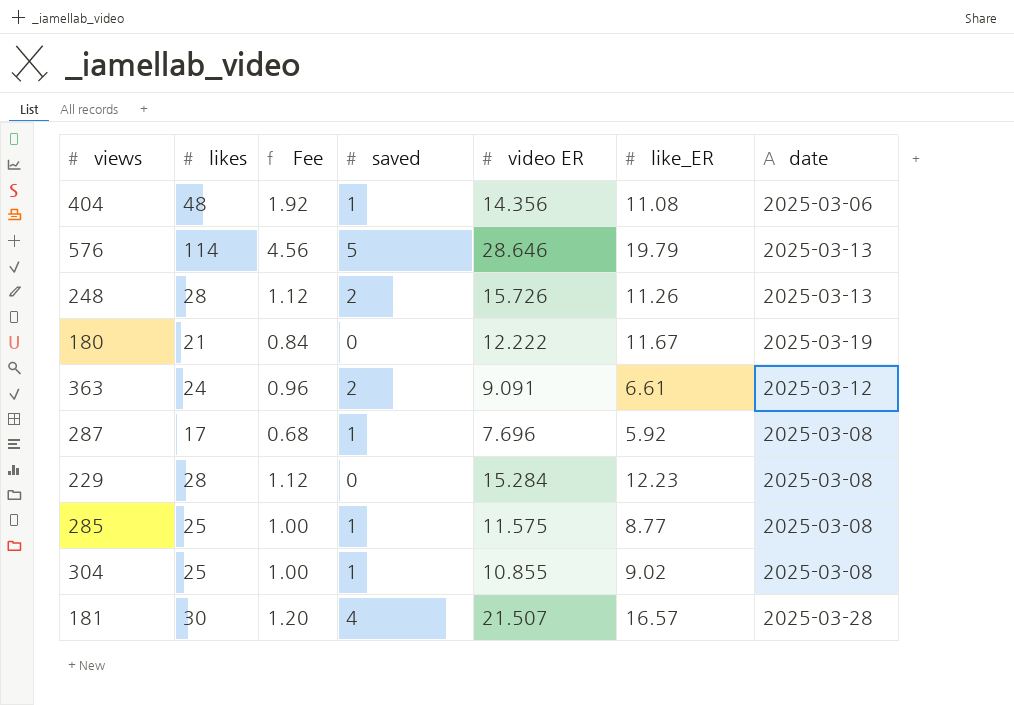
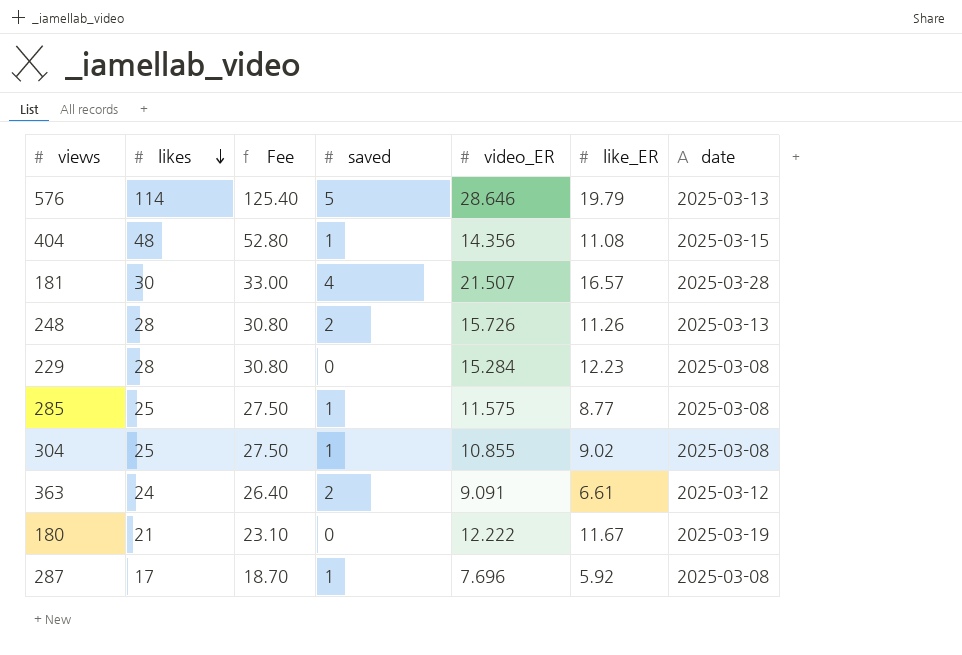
row order: none -> likes descending
column Fee | formula: [likes] * 0.04 -> [likes] * 1.1
column name: video ER -> video_ER
404 | date: 2025-03-06 -> 2025-03-15

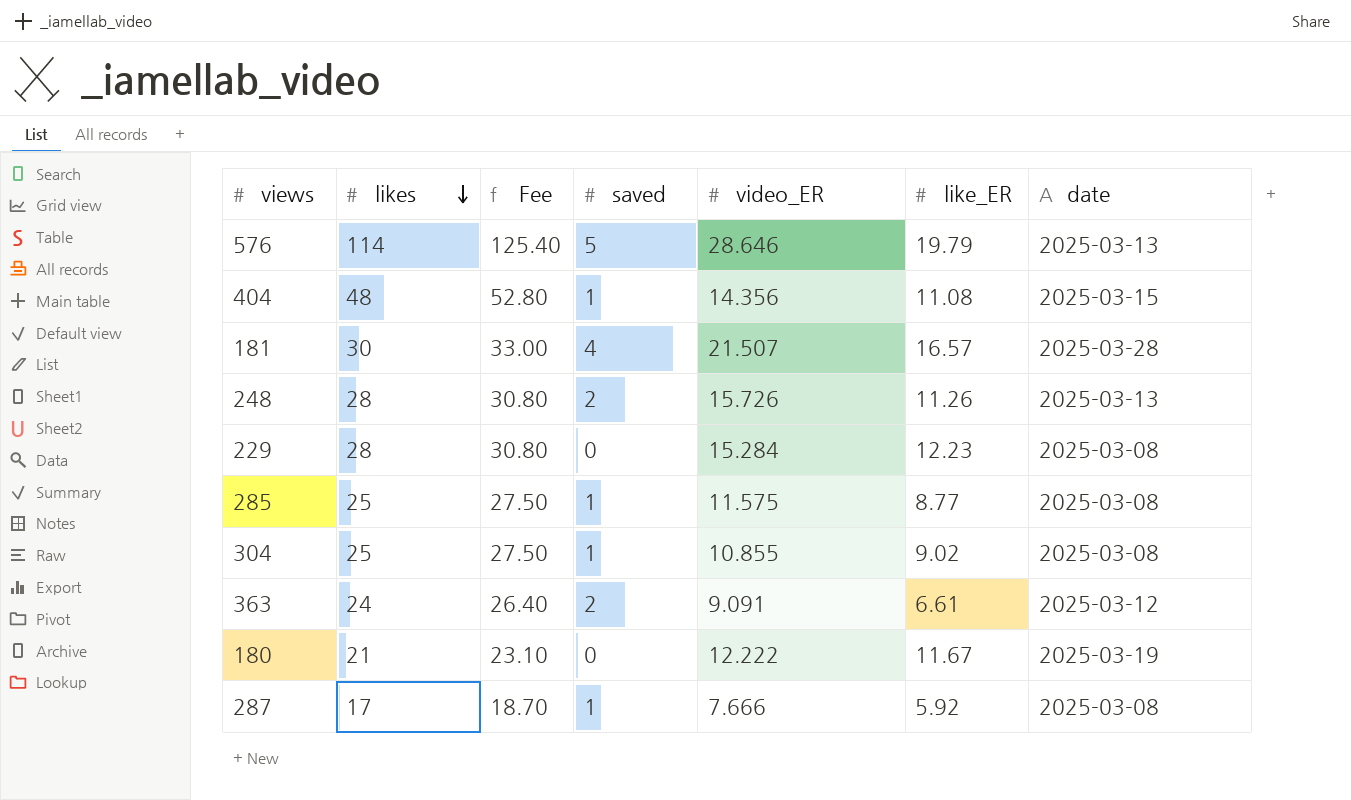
287 | video_ER: 7.696 -> 7.666

